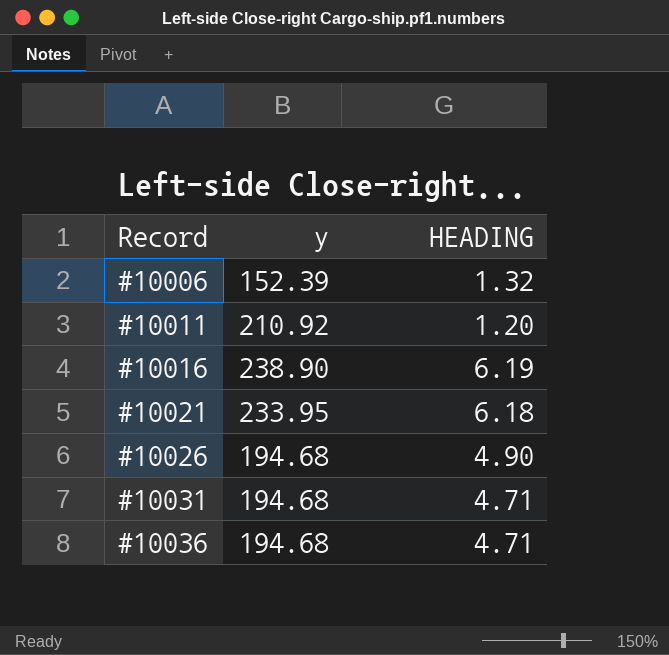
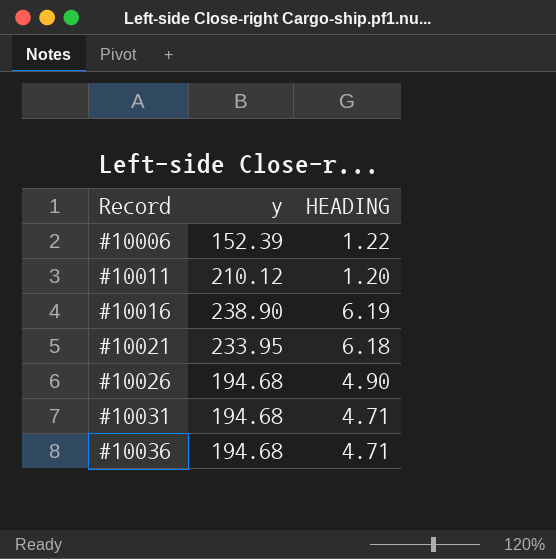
#10006 | HEADING: 1.32 -> 1.22
#10011 | y: 210.92 -> 210.12

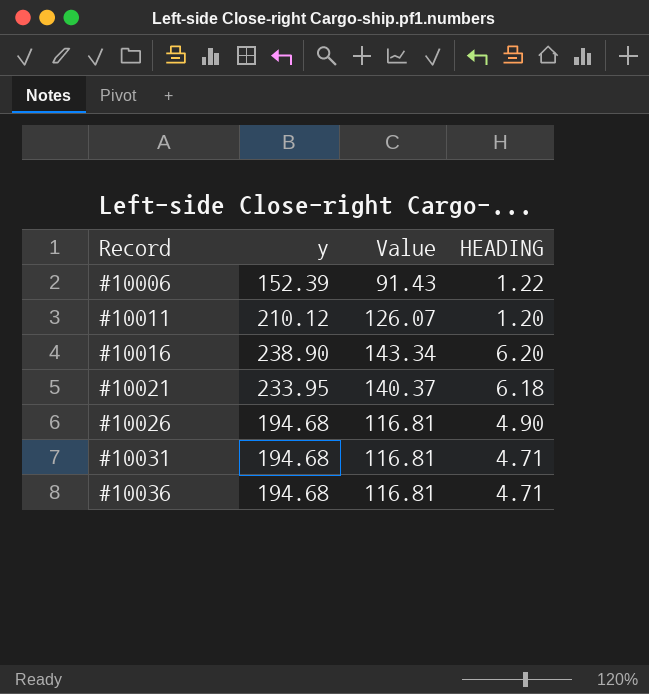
column Value | formula: none -> [y] * 0.6
#10016 | HEADING: 6.19 -> 6.20

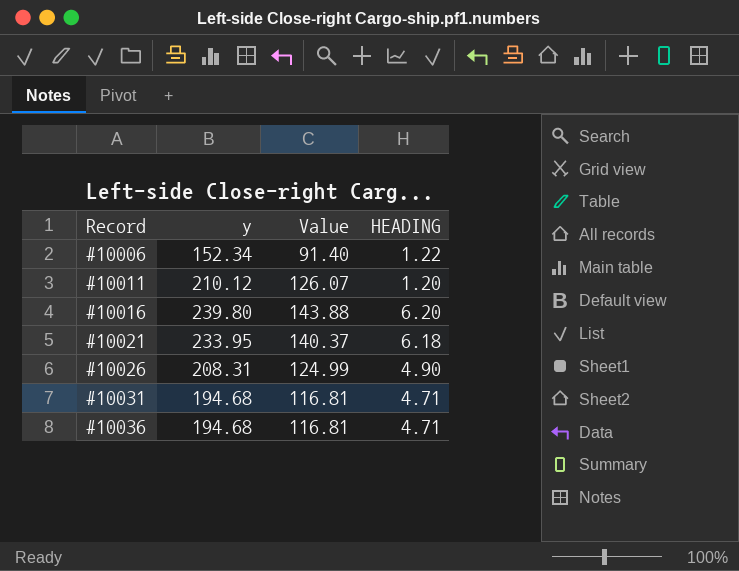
#10006 | y: 152.39 -> 152.34
#10006 | Value: 91.43 -> 91.40
#10016 | y: 238.90 -> 239.80
#10016 | Value: 143.34 -> 143.88
#10026 | y: 194.68 -> 208.31
#10026 | Value: 116.81 -> 124.99

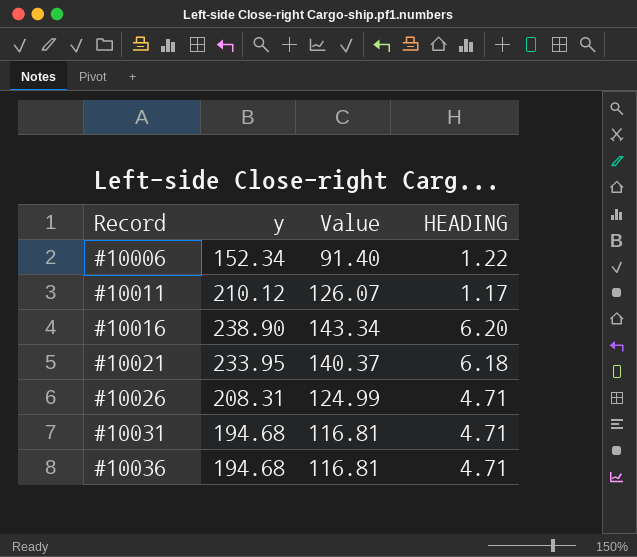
#10011 | HEADING: 1.20 -> 1.17
#10016 | y: 239.80 -> 238.90
#10016 | Value: 143.88 -> 143.34
#10026 | HEADING: 4.90 -> 4.71

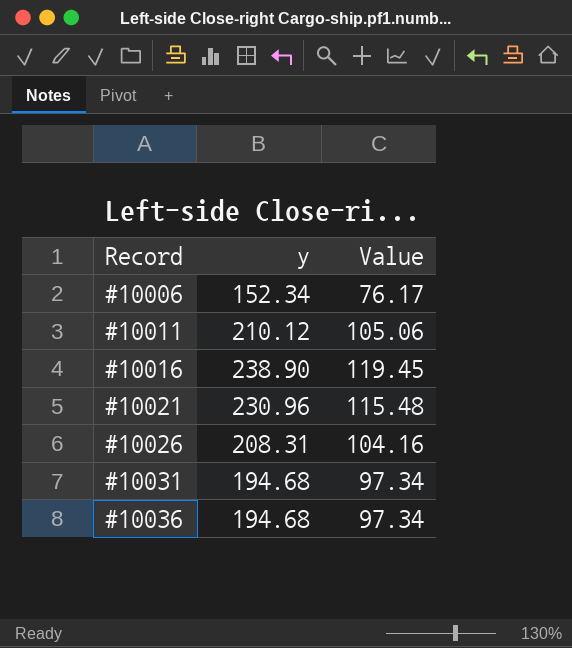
column HEADING | position: 4 -> none
column Value | formula: [y] * 0.6 -> [y] * 0.5
#10021 | y: 233.95 -> 230.96

